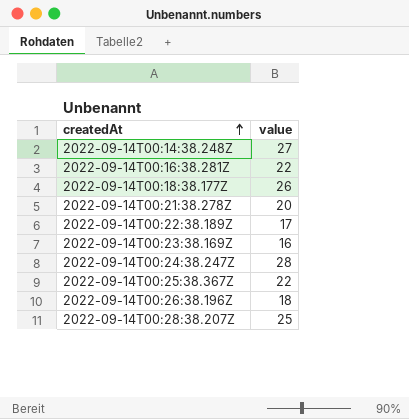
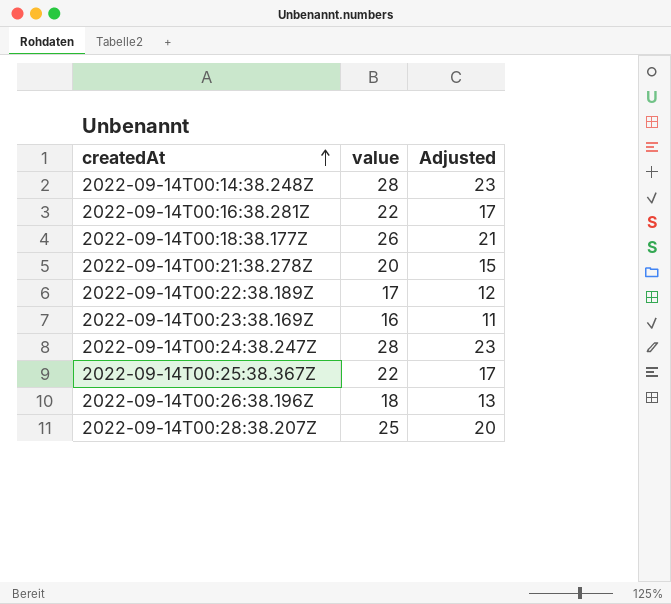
column Adjusted | formula: none -> [value] - 5
2022-09-14T00:14:38.248Z | value: 27 -> 28

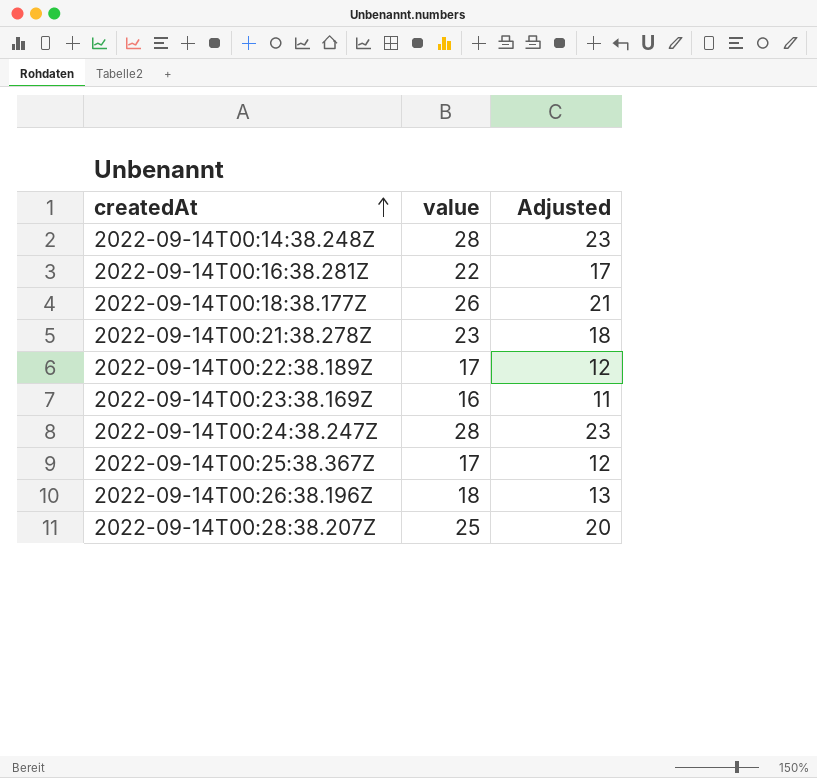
2022-09-14T00:21:38.278Z | value: 20 -> 23
2022-09-14T00:21:38.278Z | Adjusted: 15 -> 18
2022-09-14T00:25:38.367Z | value: 22 -> 17
2022-09-14T00:25:38.367Z | Adjusted: 17 -> 12

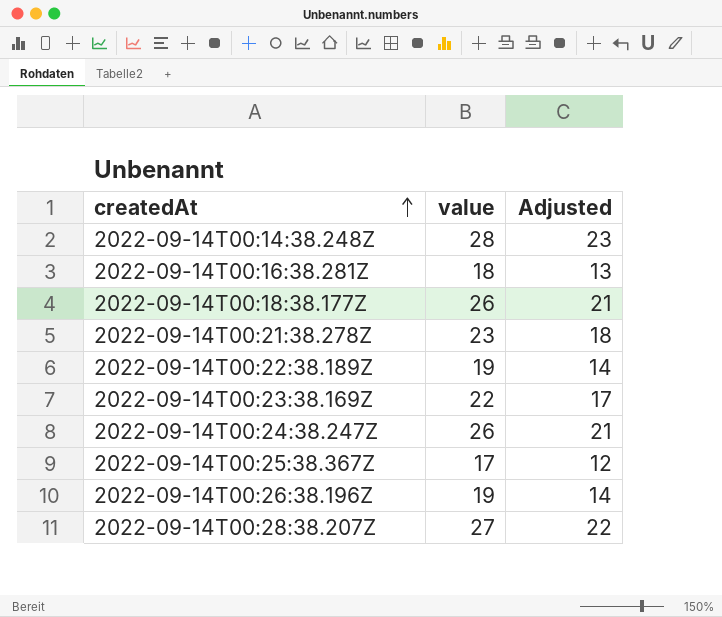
2022-09-14T00:16:38.281Z | value: 22 -> 18
2022-09-14T00:16:38.281Z | Adjusted: 17 -> 13
2022-09-14T00:22:38.189Z | value: 17 -> 19
2022-09-14T00:22:38.189Z | Adjusted: 12 -> 14
2022-09-14T00:23:38.169Z | value: 16 -> 22
2022-09-14T00:23:38.169Z | Adjusted: 11 -> 17
2022-09-14T00:24:38.247Z | value: 28 -> 26
2022-09-14T00:24:38.247Z | Adjusted: 23 -> 21
2022-09-14T00:26:38.196Z | value: 18 -> 19
2022-09-14T00:26:38.196Z | Adjusted: 13 -> 14
2022-09-14T00:28:38.207Z | value: 25 -> 27
2022-09-14T00:28:38.207Z | Adjusted: 20 -> 22

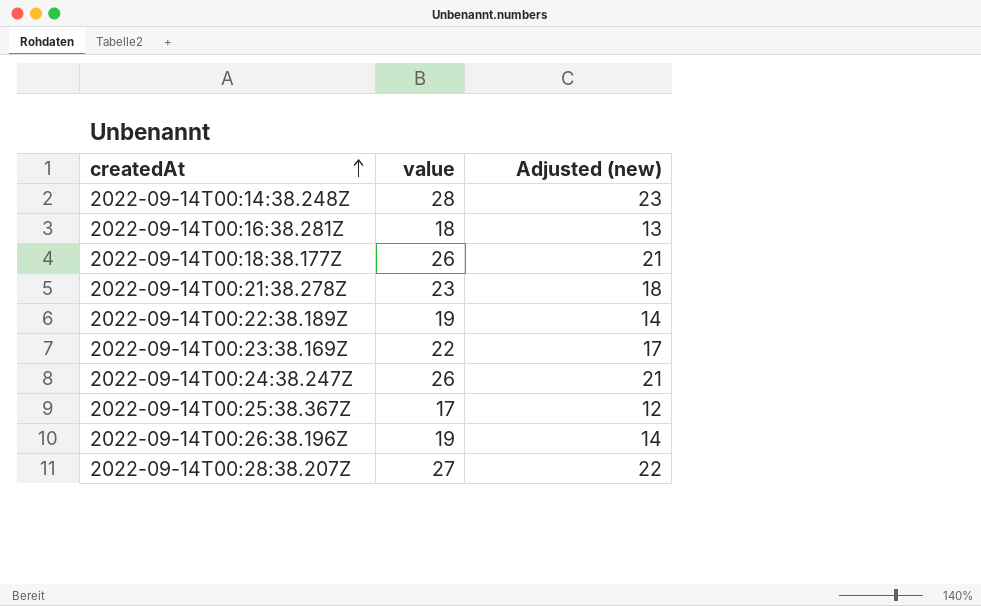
column name: Adjusted -> Adjusted (new)

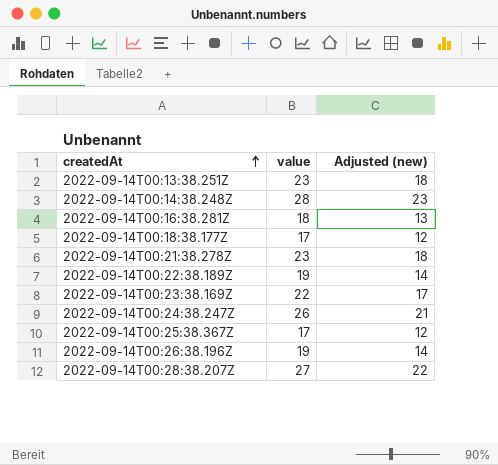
row 2022-09-14T00:13:38.251Z: none -> 23 | 18
2022-09-14T00:18:38.177Z | value: 26 -> 17
2022-09-14T00:18:38.177Z | Adjusted (new): 21 -> 12

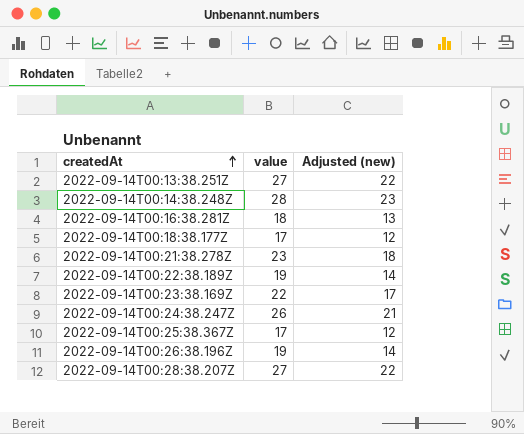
2022-09-14T00:13:38.251Z | value: 23 -> 27
2022-09-14T00:13:38.251Z | Adjusted (new): 18 -> 22

